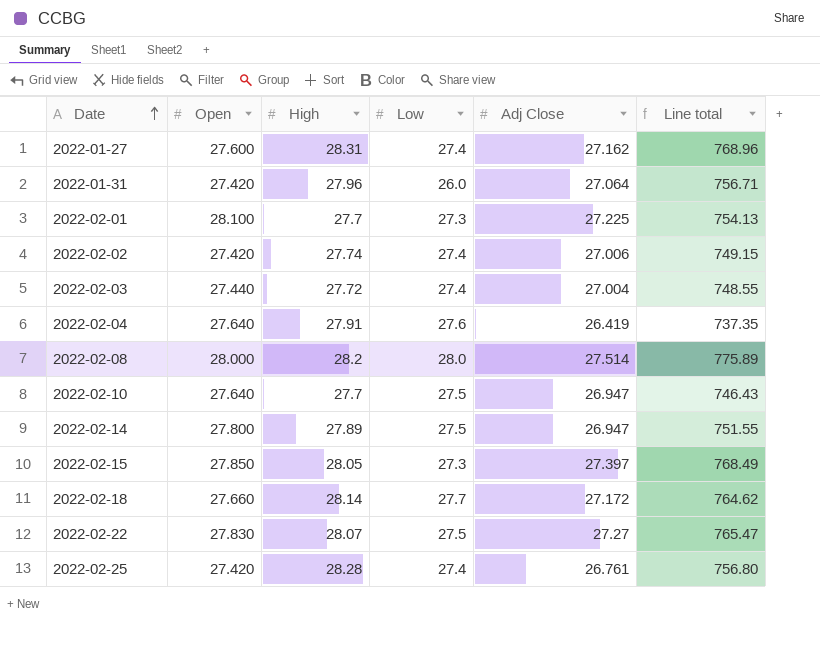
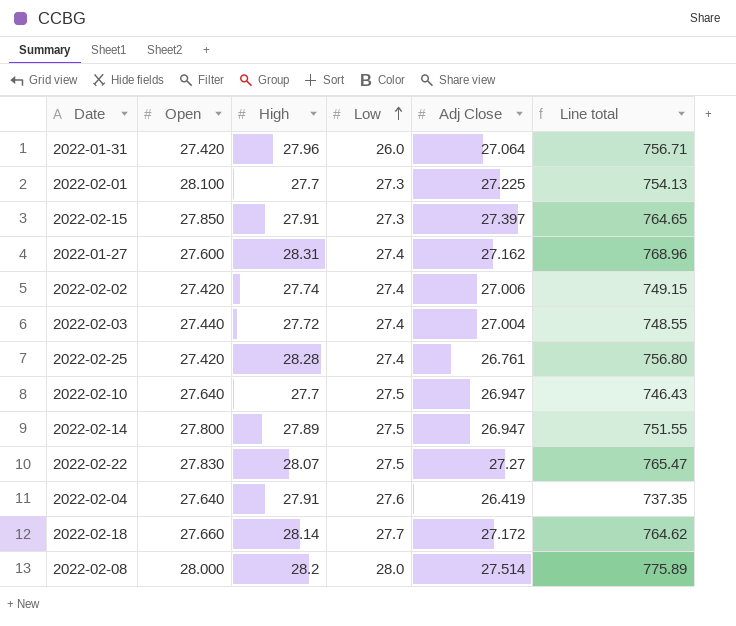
row order: Date ascending -> Low ascending
2022-02-15 | High: 28.05 -> 27.91
2022-02-15 | Line total: 768.49 -> 764.65

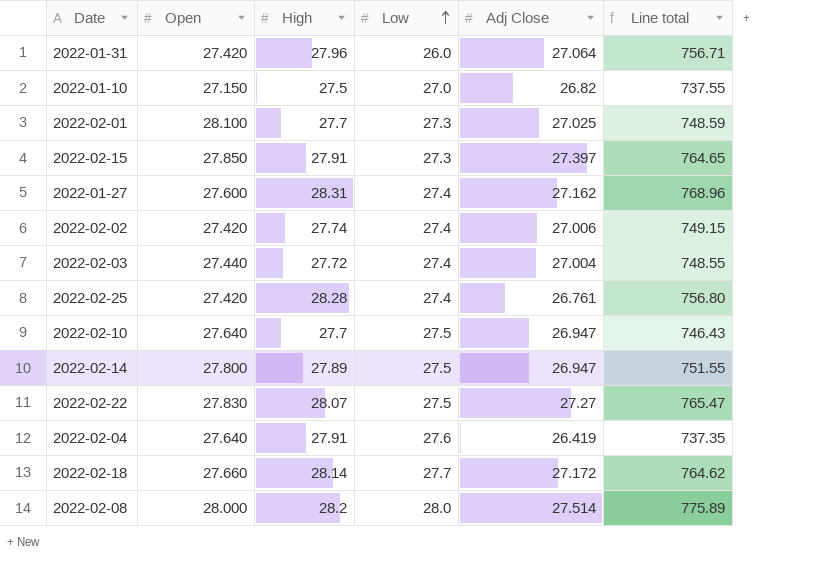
row 2022-01-10: none -> 27.150 | 27.5 | 27.0 | 26.82 | 737.55
2022-02-01 | Adj Close: 27.225 -> 27.025
2022-02-01 | Line total: 754.13 -> 748.59

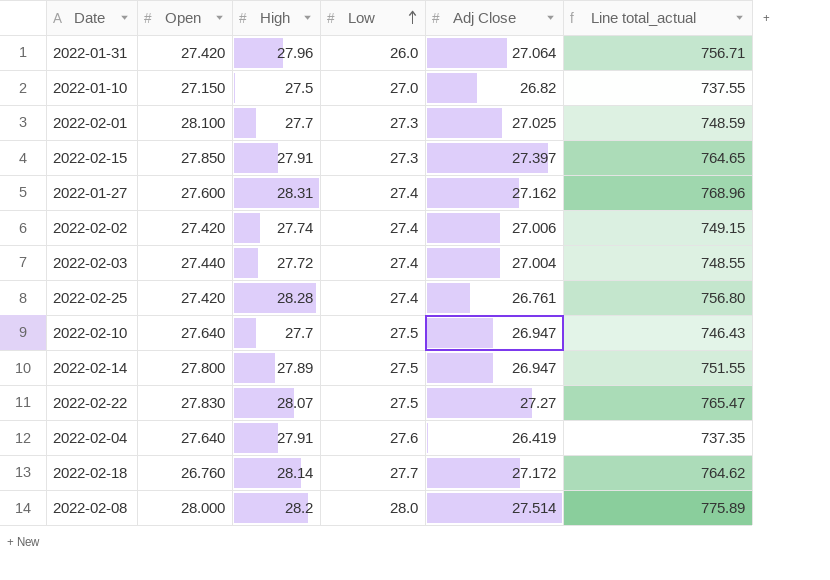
column name: Line total -> Line total_actual
2022-02-18 | Open: 27.660 -> 26.760

